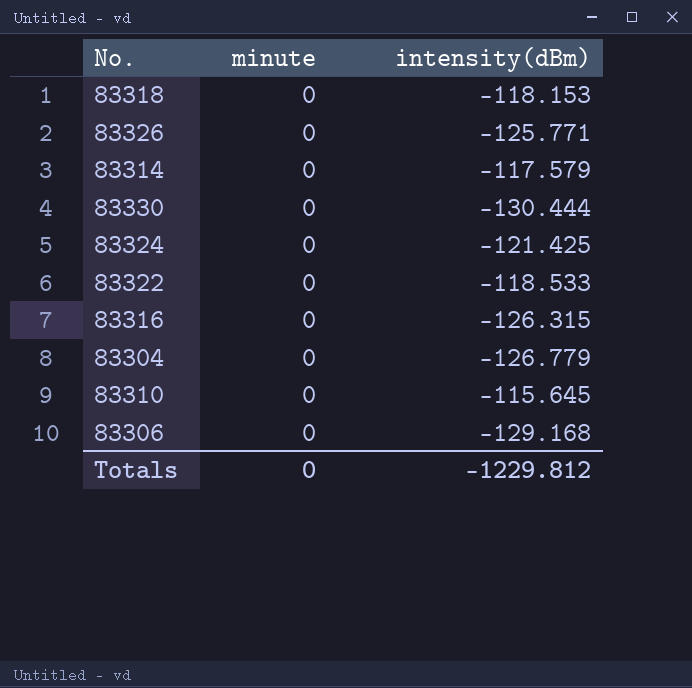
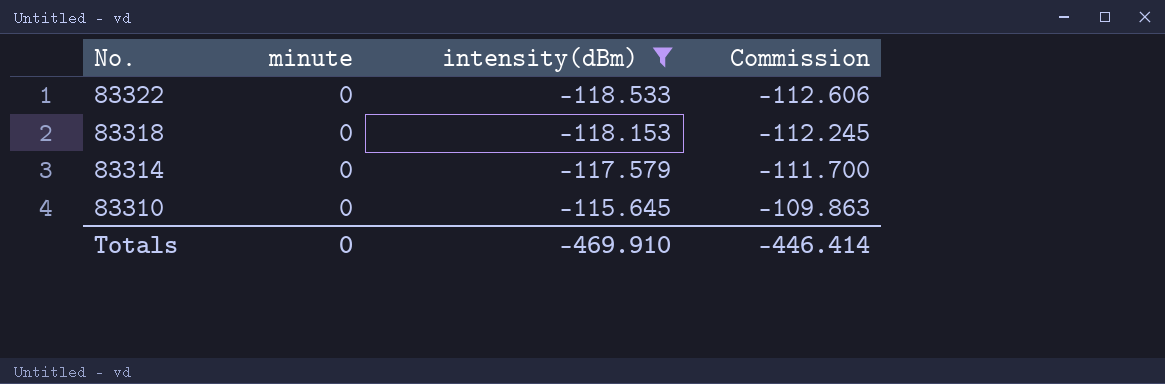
filter: none -> intensity(dBm) >= -118.533
row order: none -> No. descending
column Commission | formula: none -> [intensity(dBm)] * 0.95
Totals | intensity(dBm): -1229.812 -> -469.910

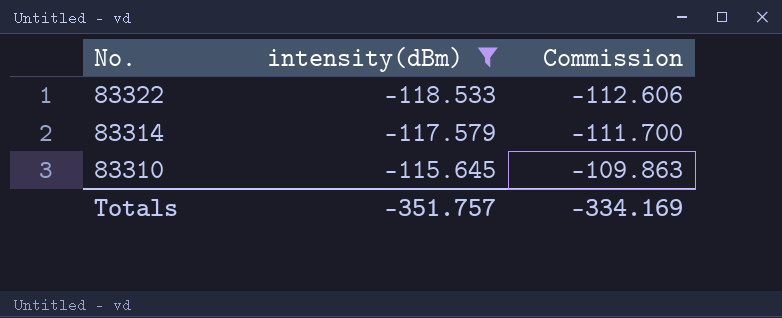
column minute | position: 2 -> none
row 83318: 0 | -118.153 | -112.245 -> none
Totals | intensity(dBm): -469.910 -> -351.757
Totals | Commission: -446.414 -> -334.169

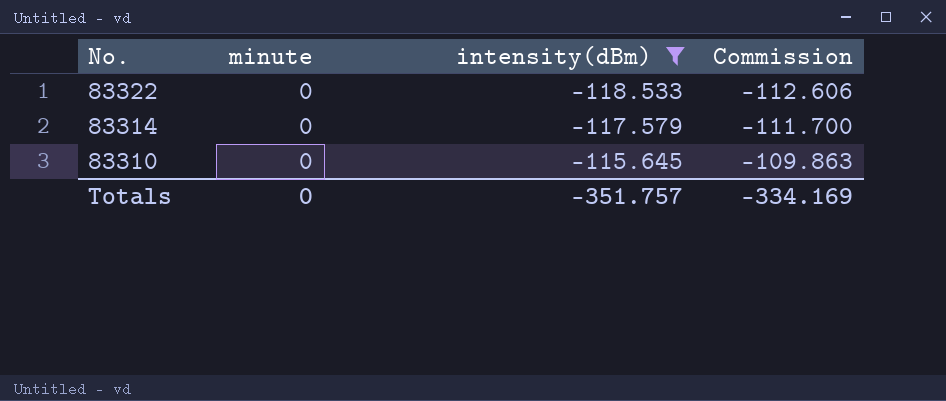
column minute | position: none -> 2

